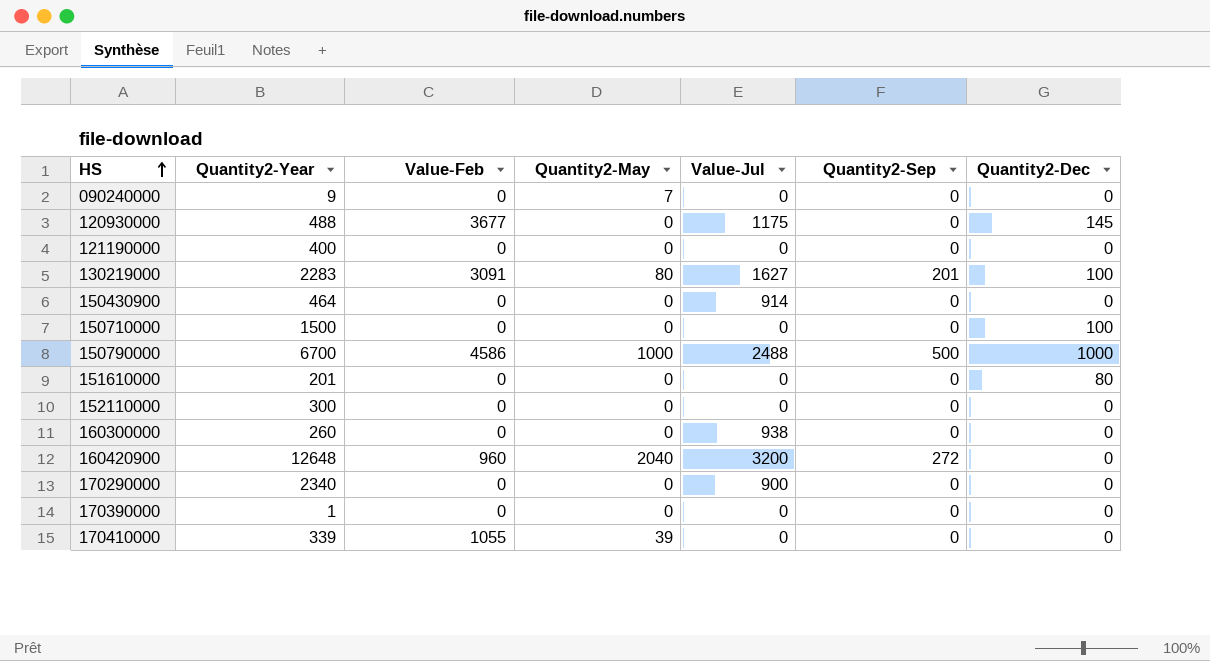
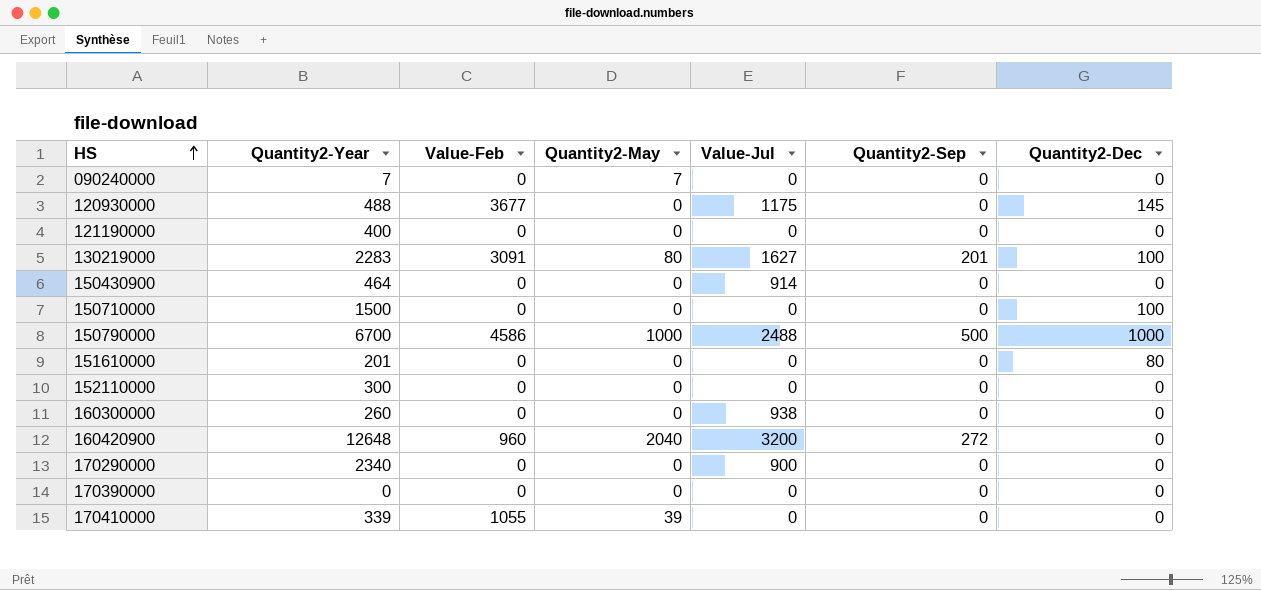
090240000 | Quantity2-Year: 9 -> 7
170390000 | Quantity2-Year: 1 -> 0

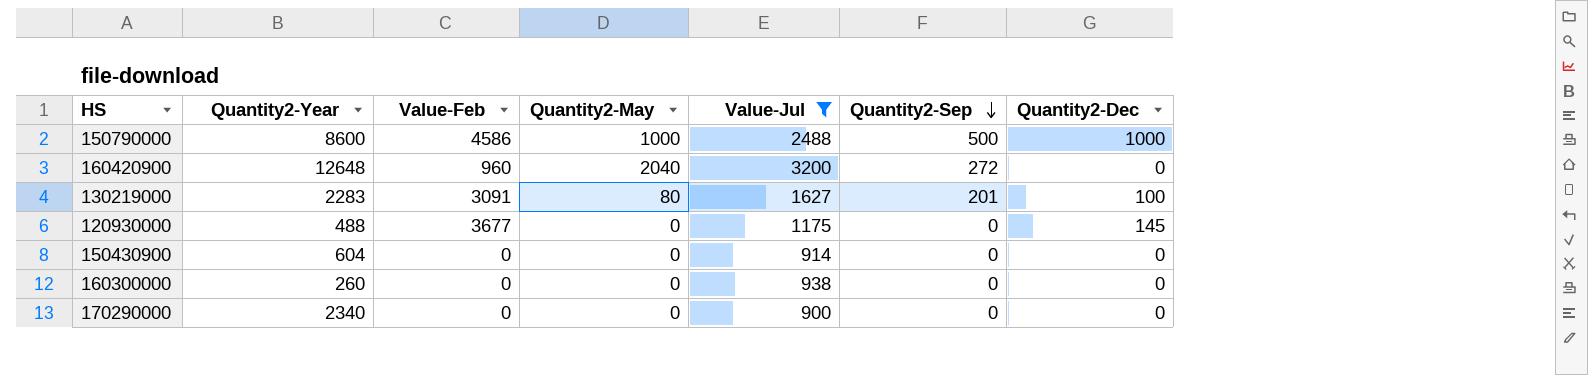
filter: none -> Value-Jul != 0
row order: HS ascending -> Quantity2-Sep descending
150790000 | Quantity2-Year: 6700 -> 8600
150430900 | Quantity2-Year: 464 -> 604

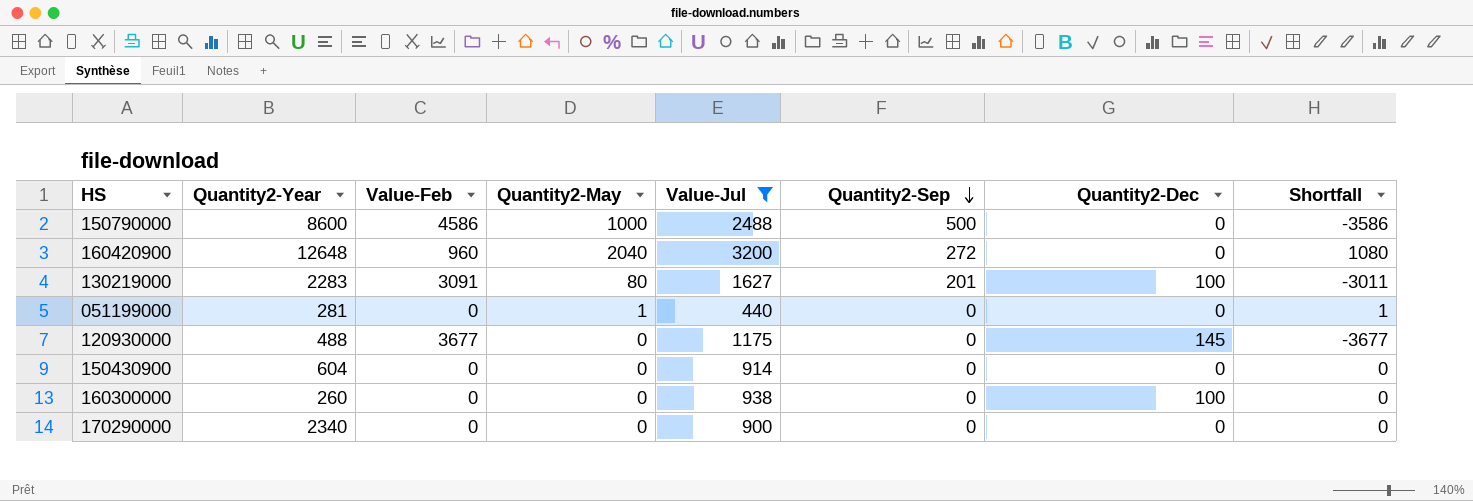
column Shortfall | formula: none -> [Quantity2-May] - [Value-Feb]
150790000 | Quantity2-Dec: 1000 -> 0
row 051199000: none -> 281 | 0 | 1 | 440 | 0 | 0 | 1
160300000 | Quantity2-Dec: 0 -> 100

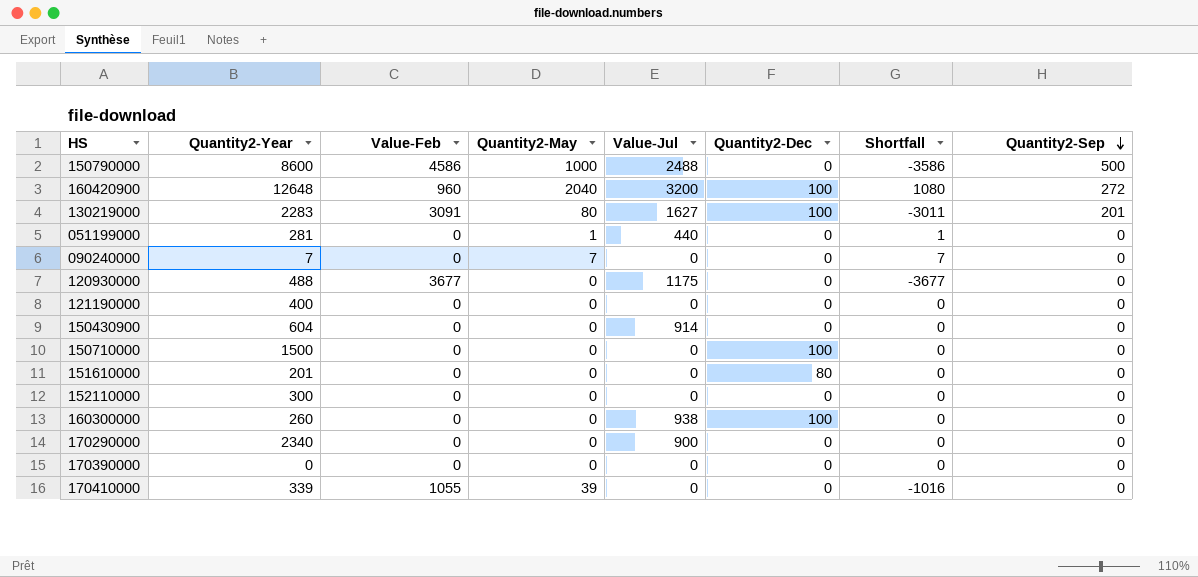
filter: Value-Jul != 0 -> none
column Quantity2-Sep | position: 6 -> 8
160420900 | Quantity2-Dec: 0 -> 100
120930000 | Quantity2-Dec: 145 -> 0

